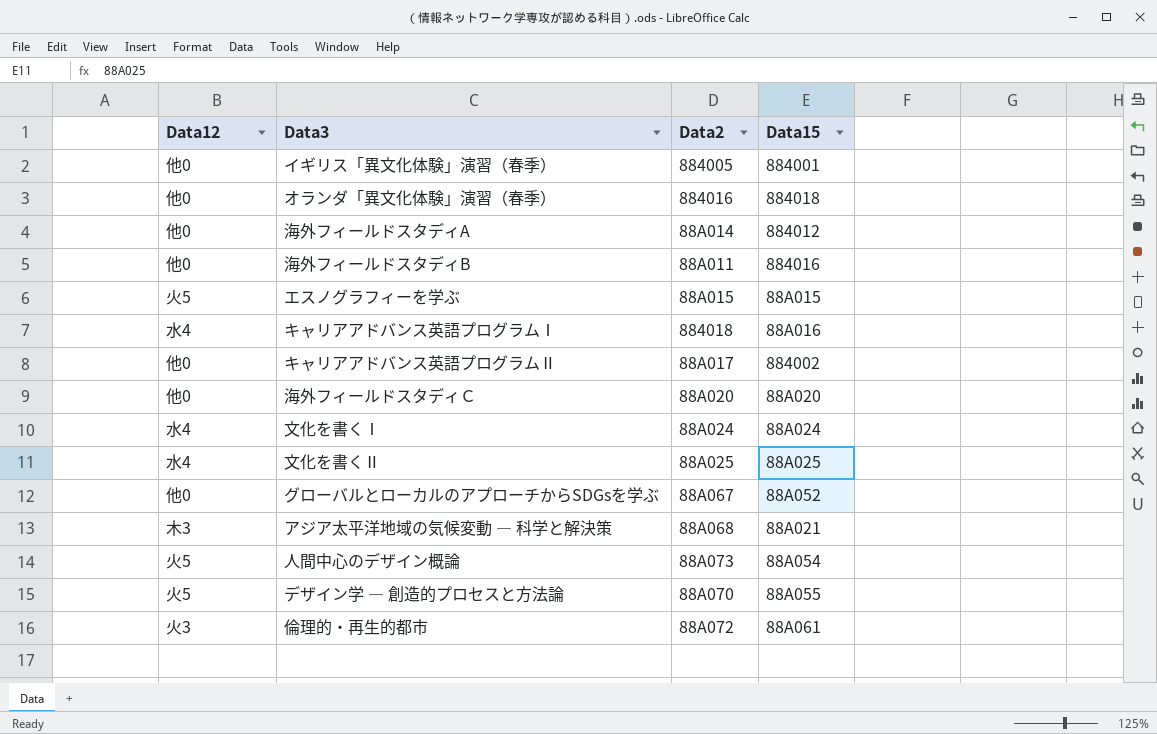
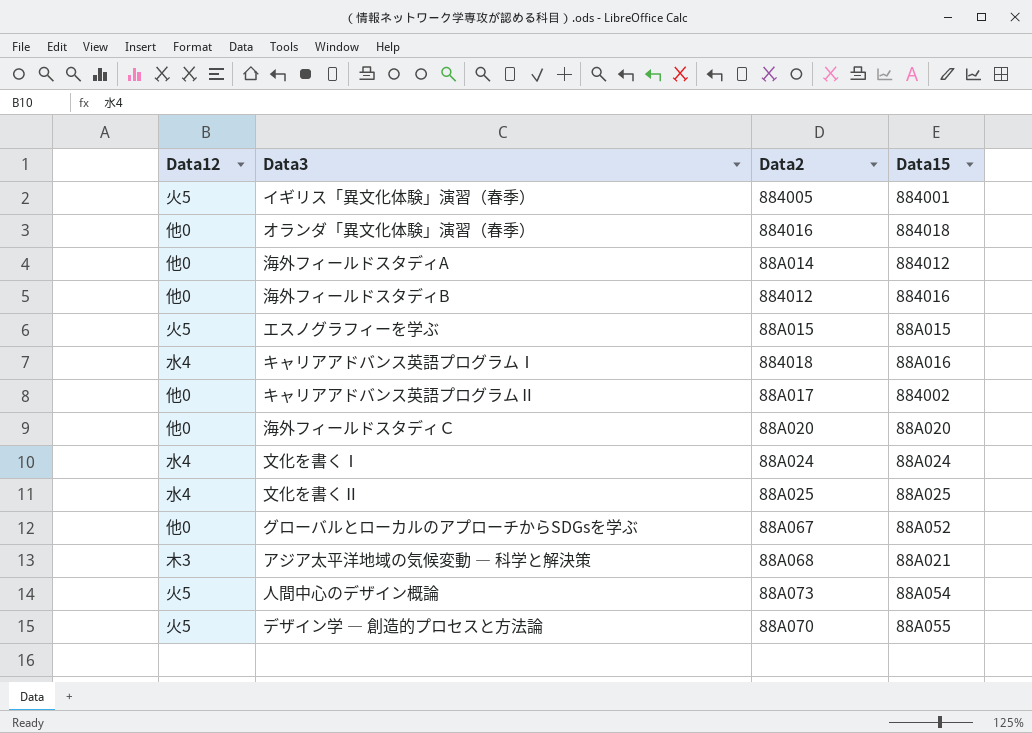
row 倫理的・再生的都市: 火3 | 88A072 | 88A061 -> none
イギリス「異文化体験」演習（春季） | Data12: 他0 -> 火5
海外フィールドスタディB | Data2: 88A011 -> 884012

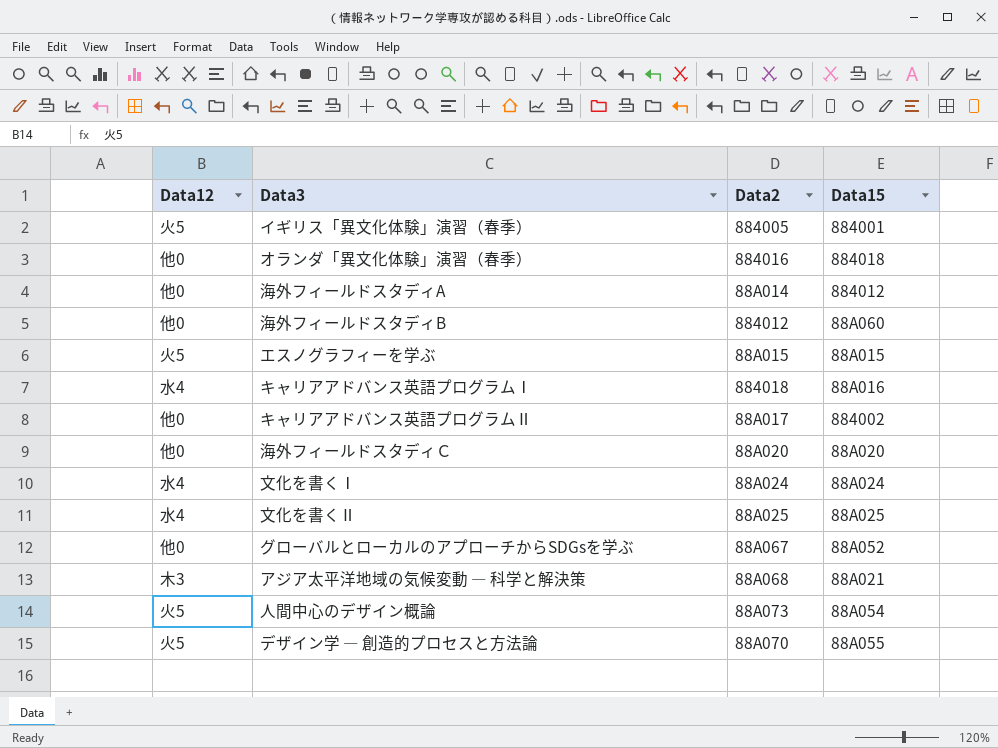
海外フィールドスタディB | Data15: 884016 -> 88A060

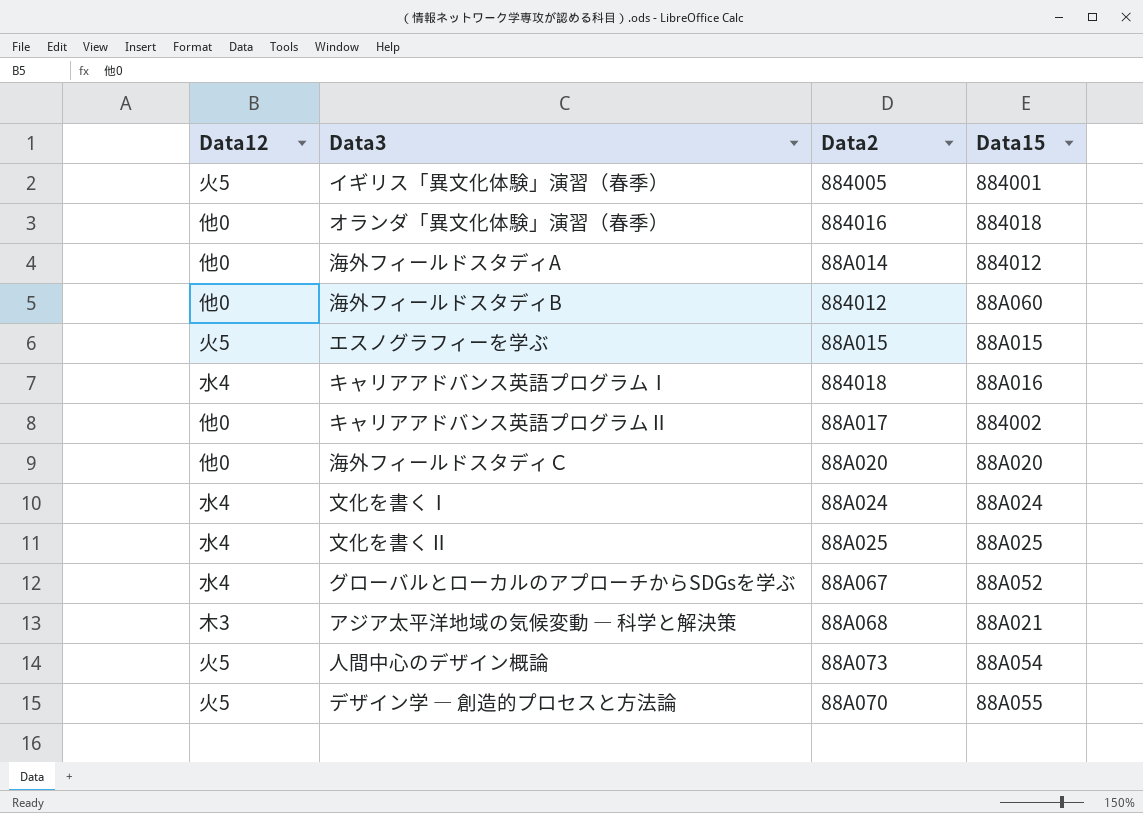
グローバルとローカルのアプローチからSDGsを学ぶ | Data12: 他0 -> 水4

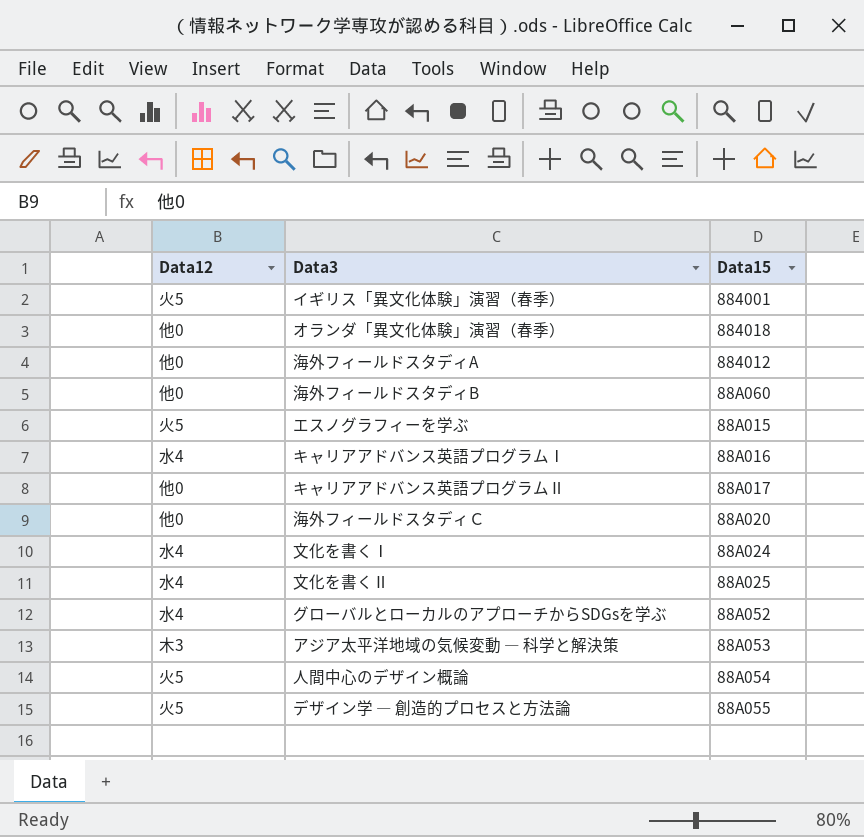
column Data2 | position: 3 -> none
キャリアアドバンス英語プログラムⅡ | Data15: 884002 -> 88A017
アジア太平洋地域の気候変動 ― 科学と解決策 | Data15: 88A021 -> 88A053

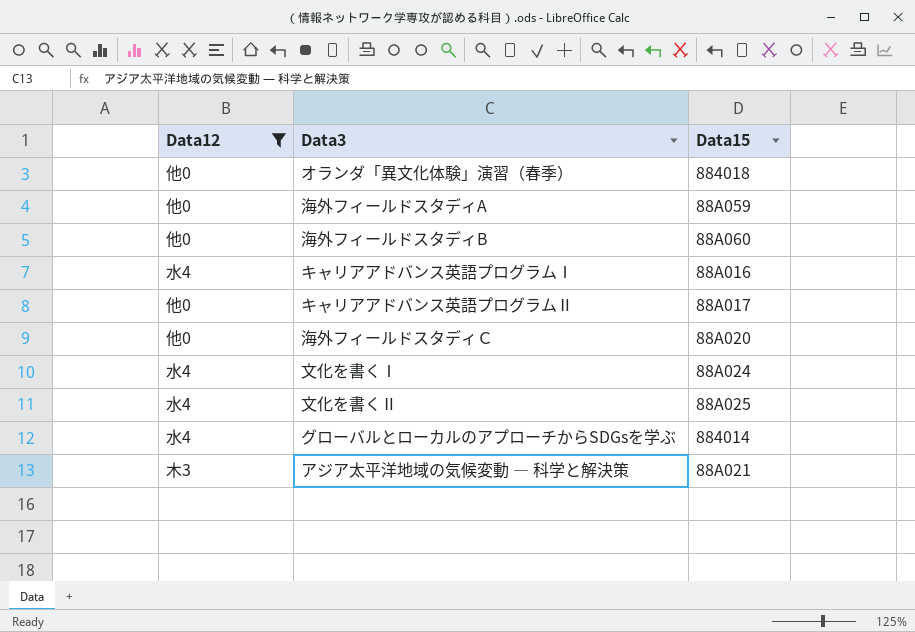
filter: none -> Data12 != 火5
海外フィールドスタディA | Data15: 884012 -> 88A059
グローバルとローカルのアプローチからSDGsを学ぶ | Data15: 88A052 -> 884014
アジア太平洋地域の気候変動 ― 科学と解決策 | Data15: 88A053 -> 88A021

